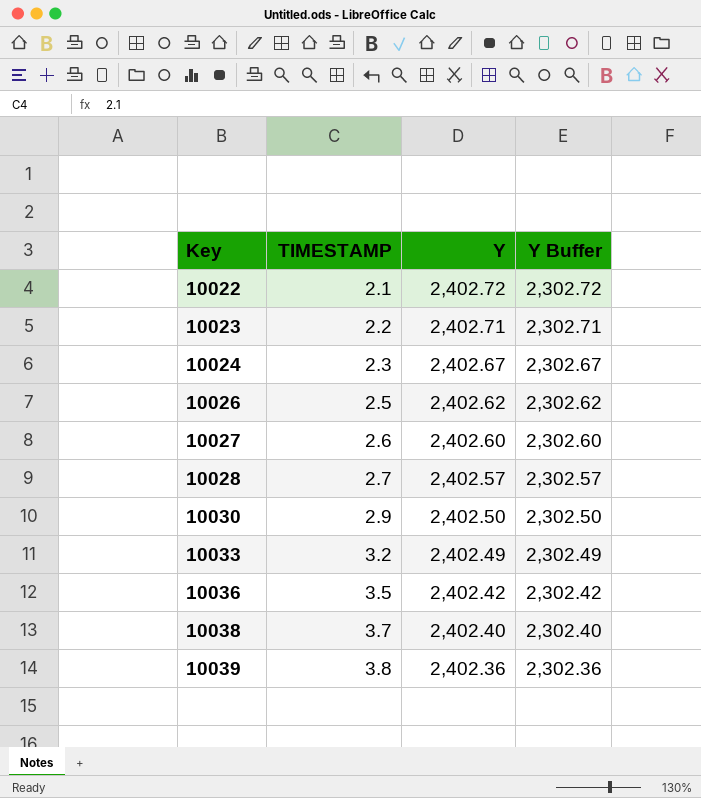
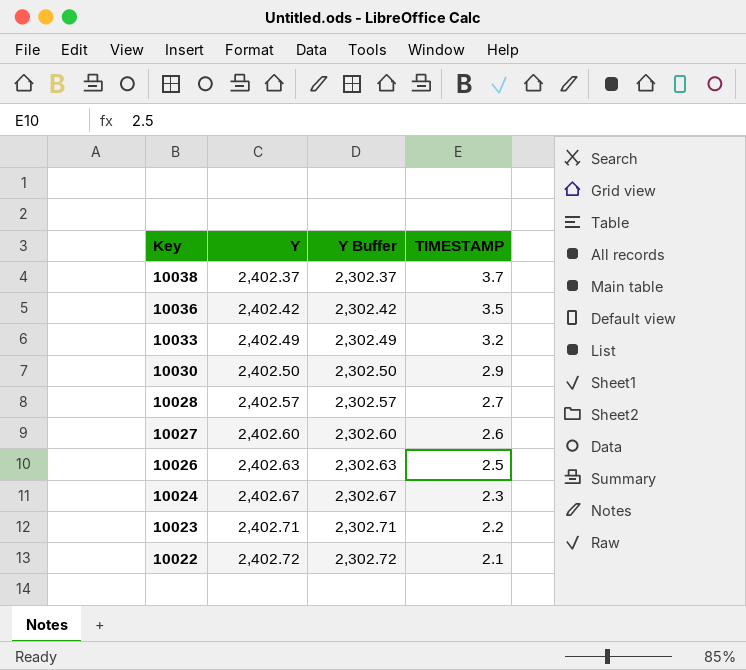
row order: Key ascending -> Key descending
column TIMESTAMP | position: 2 -> 4
row 10039: 3.8 | 2,402.36 | 2,302.36 -> none
10038 | Y: 2,402.40 -> 2,402.37
10038 | Y Buffer: 2,302.40 -> 2,302.37
10026 | Y: 2,402.62 -> 2,402.63
10026 | Y Buffer: 2,302.62 -> 2,302.63

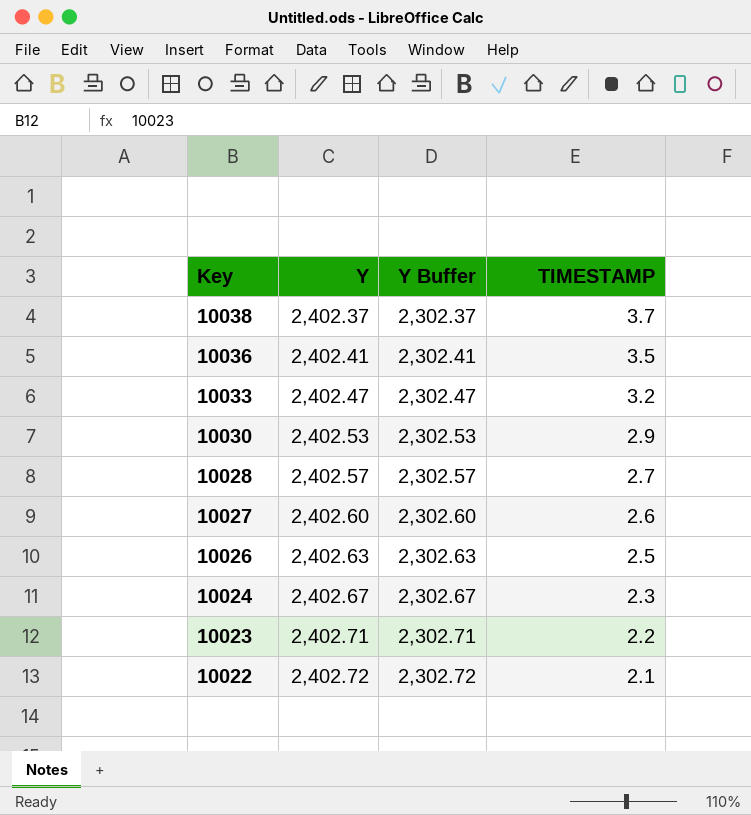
10036 | Y: 2,402.42 -> 2,402.41
10036 | Y Buffer: 2,302.42 -> 2,302.41
10033 | Y: 2,402.49 -> 2,402.47
10033 | Y Buffer: 2,302.49 -> 2,302.47
10030 | Y: 2,402.50 -> 2,402.53
10030 | Y Buffer: 2,302.50 -> 2,302.53

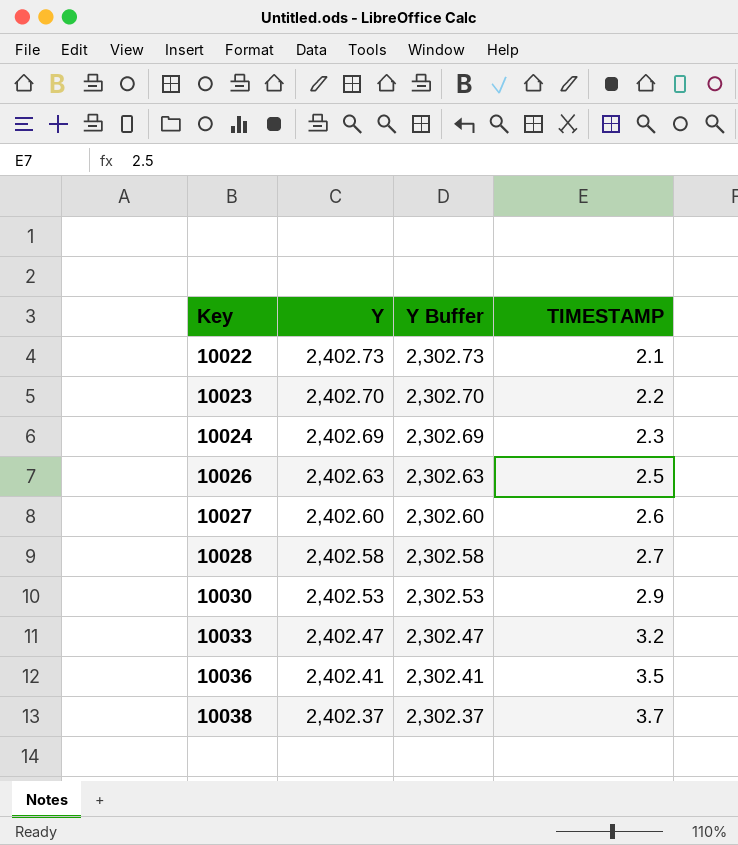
row order: Key descending -> Key ascending
10022 | Y: 2,402.72 -> 2,402.73
10022 | Y Buffer: 2,302.72 -> 2,302.73
10023 | Y: 2,402.71 -> 2,402.70
10023 | Y Buffer: 2,302.71 -> 2,302.70
10024 | Y: 2,402.67 -> 2,402.69
10024 | Y Buffer: 2,302.67 -> 2,302.69
10028 | Y: 2,402.57 -> 2,402.58
10028 | Y Buffer: 2,302.57 -> 2,302.58

